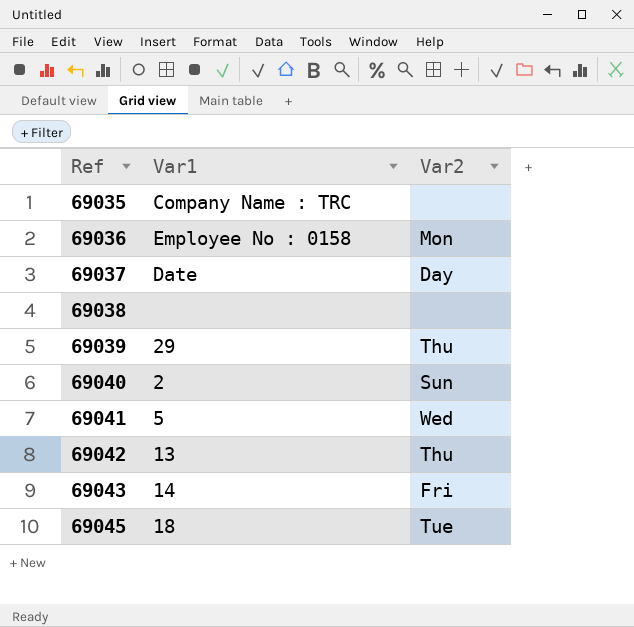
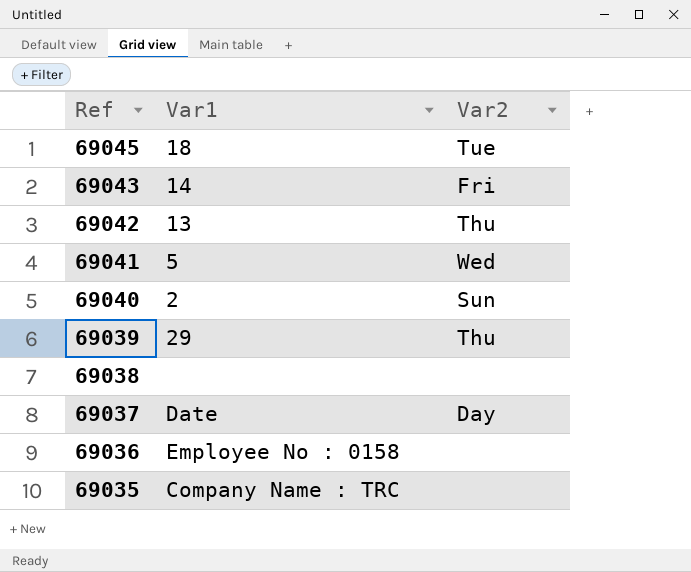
row order: Ref ascending -> Ref descending
69036 | Var2: Mon -> none

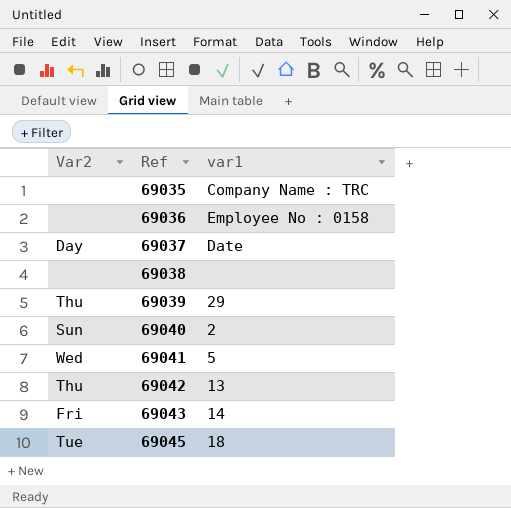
row order: Ref descending -> Ref ascending
column Var2 | position: 3 -> 1
column name: Var1 -> var1

